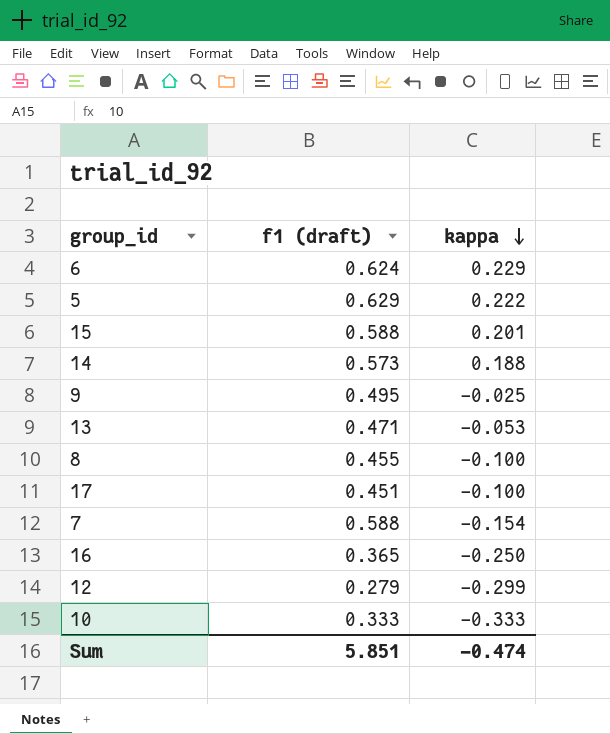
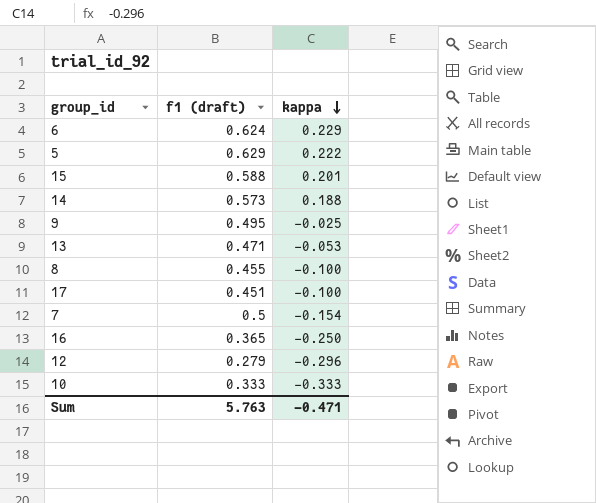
7 | f1 (draft): 0.588 -> 0.5
12 | kappa: -0.299 -> -0.296
Sum | f1 (draft): 5.851 -> 5.763
Sum | kappa: -0.474 -> -0.471

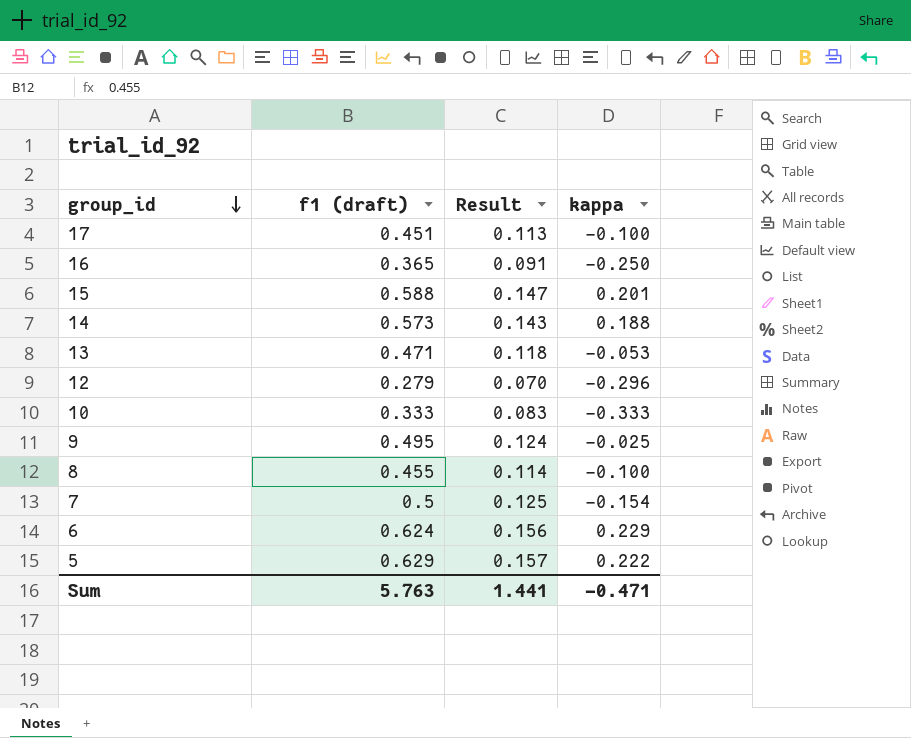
row order: kappa descending -> group_id descending
column Result | formula: none -> [f1 (draft)] * 0.25

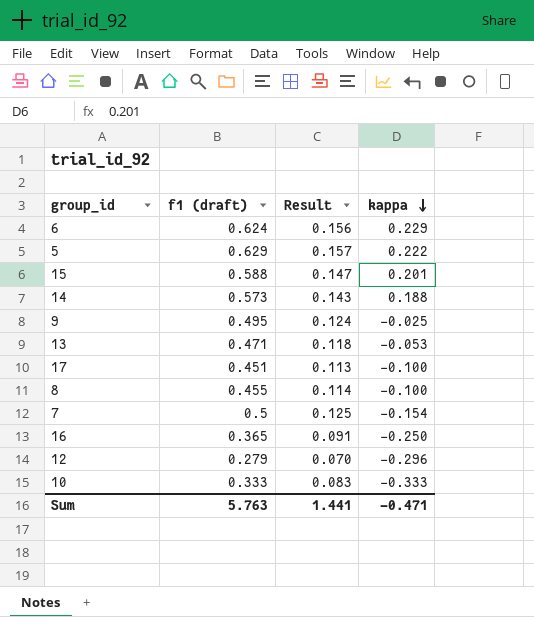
row order: group_id descending -> kappa descending

